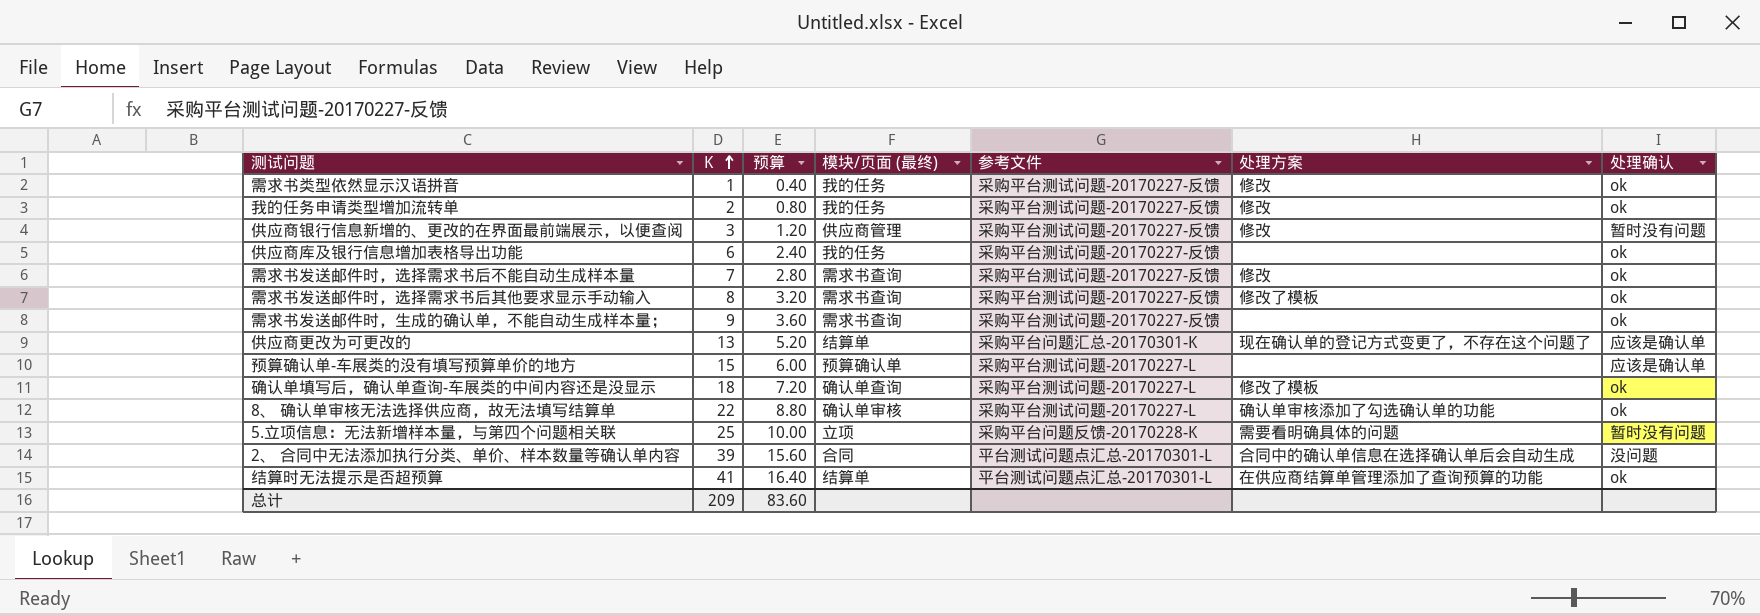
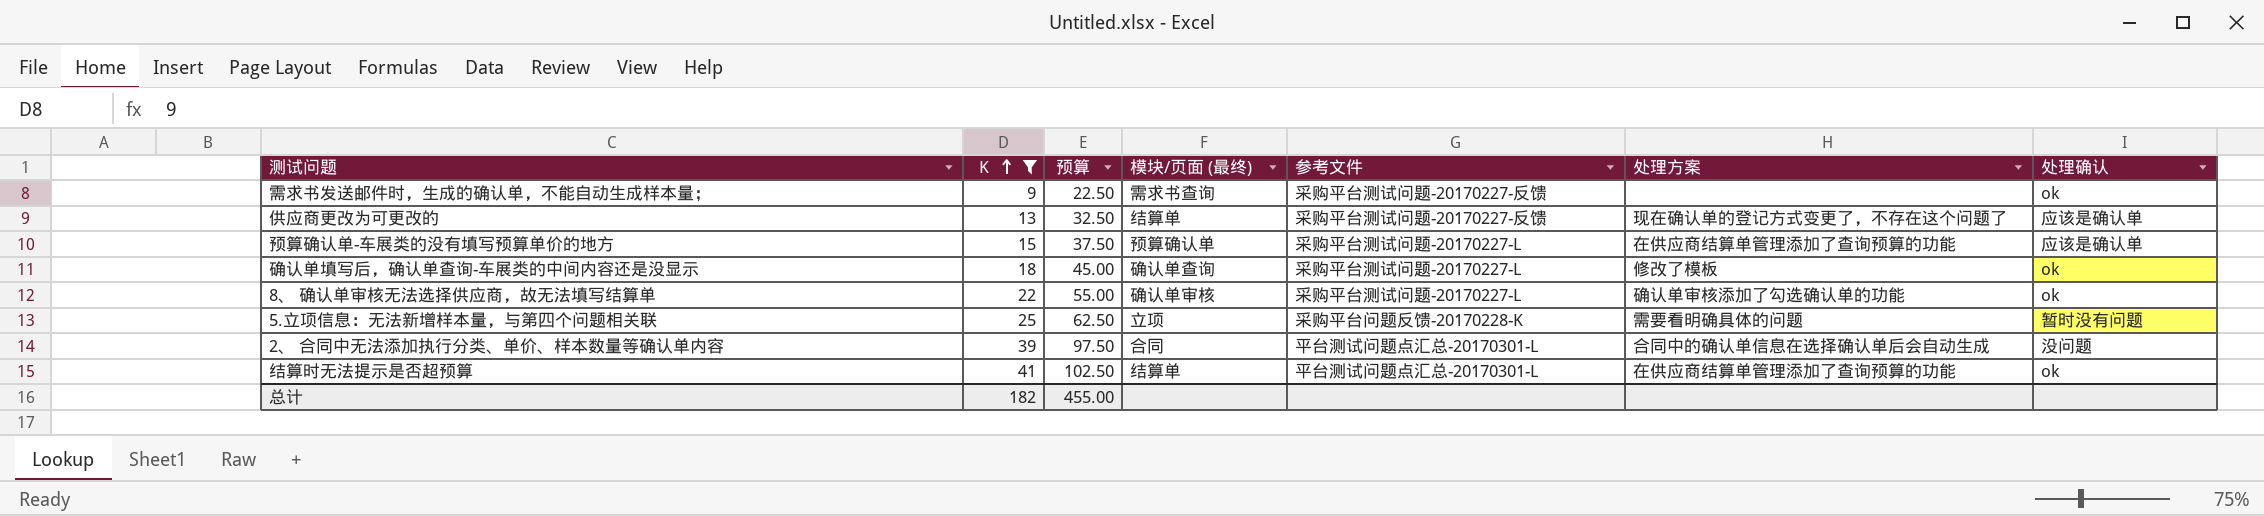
filter: none -> K >= 9
column 预算 | formula: [K] * 0.4 -> [K] * 2.5
供应商更改为可更改的 | 参考文件: 采购平台问题汇总-20170301-K -> 采购平台测试问题-20170227-反馈
预算确认单-车展类的没有填写预算单价的地方 | 处理方案: none -> 在供应商结算单管理添加了查询预算的功能
总计 | K: 209 -> 182
总计 | 预算: 83.60 -> 455.00

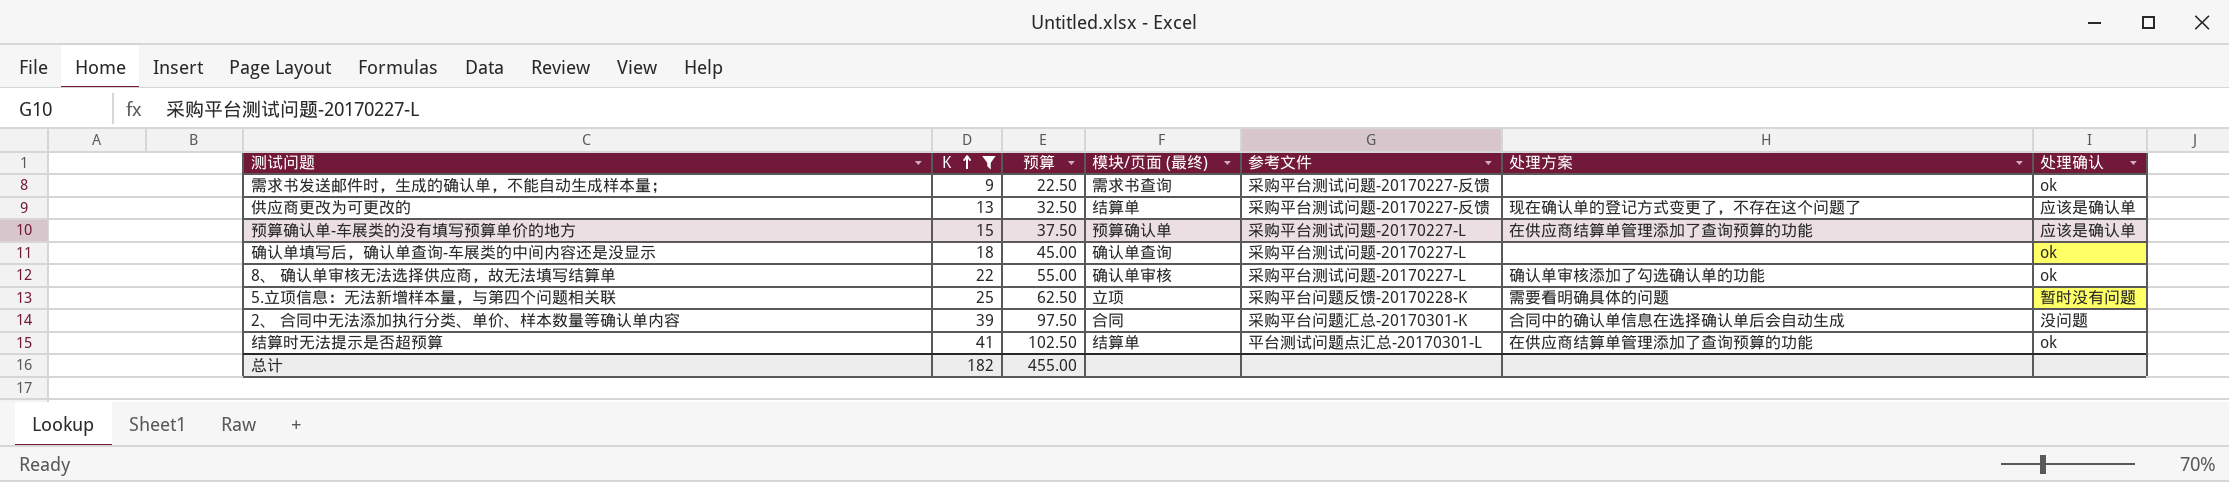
确认单填写后，确认单查询-车展类的中间内容还是没显示 | 处理方案: 修改了模板 -> none
2、 合同中无法添加执行分类、单价、样本数量等确认单内容 | 参考文件: 平台测试问题点汇总-20170301-L -> 采购平台问题汇总-20170301-K

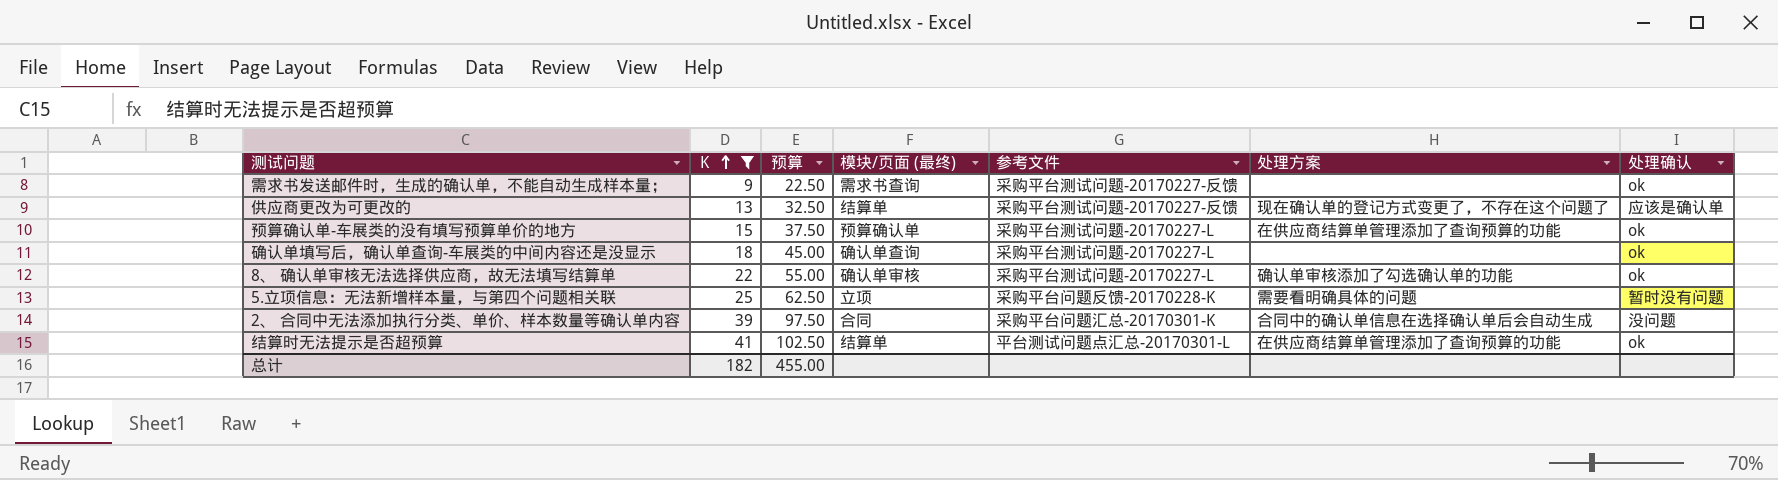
预算确认单-车展类的没有填写预算单价的地方 | 处理确认: 应该是确认单 -> ok

